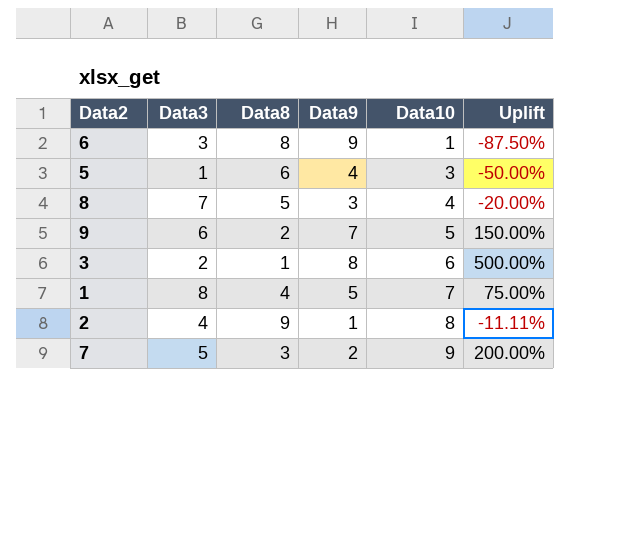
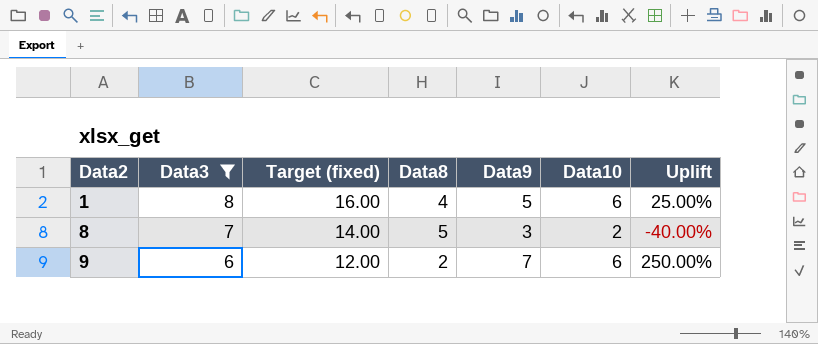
filter: none -> Data3 >= 6
row order: Data10 ascending -> Data2 ascending
column Target (fixed) | formula: none -> [Data3] * 2
column Uplift | formula: ([Data10] - [Data8]) / [Data8] -> ([Data9] - [Data8]) / [Data8]
1 | Data10: 7 -> 6
8 | Data10: 4 -> 2
9 | Data10: 5 -> 6

